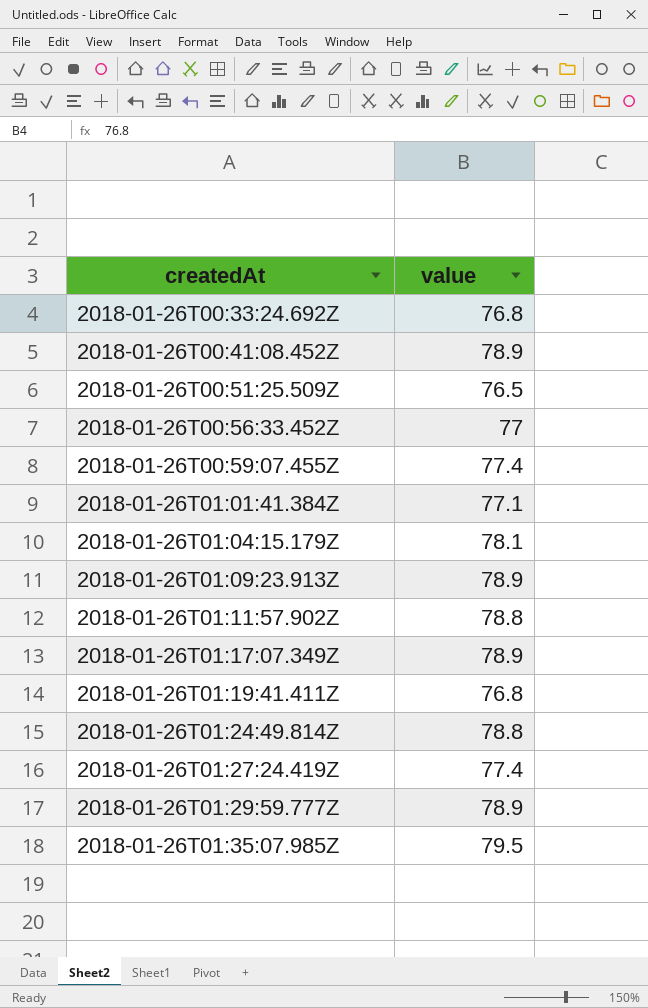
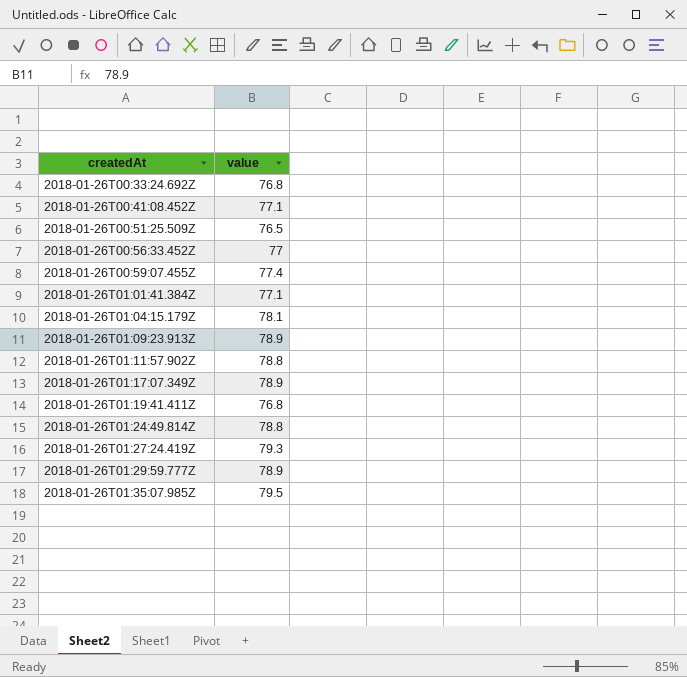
2018-01-26T00:41:08.452Z | value: 78.9 -> 77.1
2018-01-26T01:27:24.419Z | value: 77.4 -> 79.3

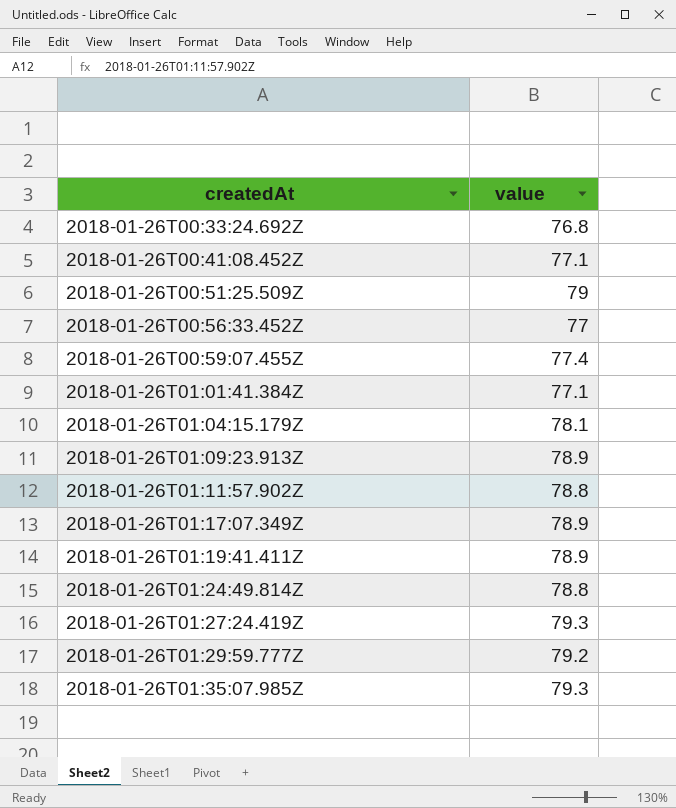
2018-01-26T00:51:25.509Z | value: 76.5 -> 79
2018-01-26T01:19:41.411Z | value: 76.8 -> 78.9
2018-01-26T01:29:59.777Z | value: 78.9 -> 79.2
2018-01-26T01:35:07.985Z | value: 79.5 -> 79.3

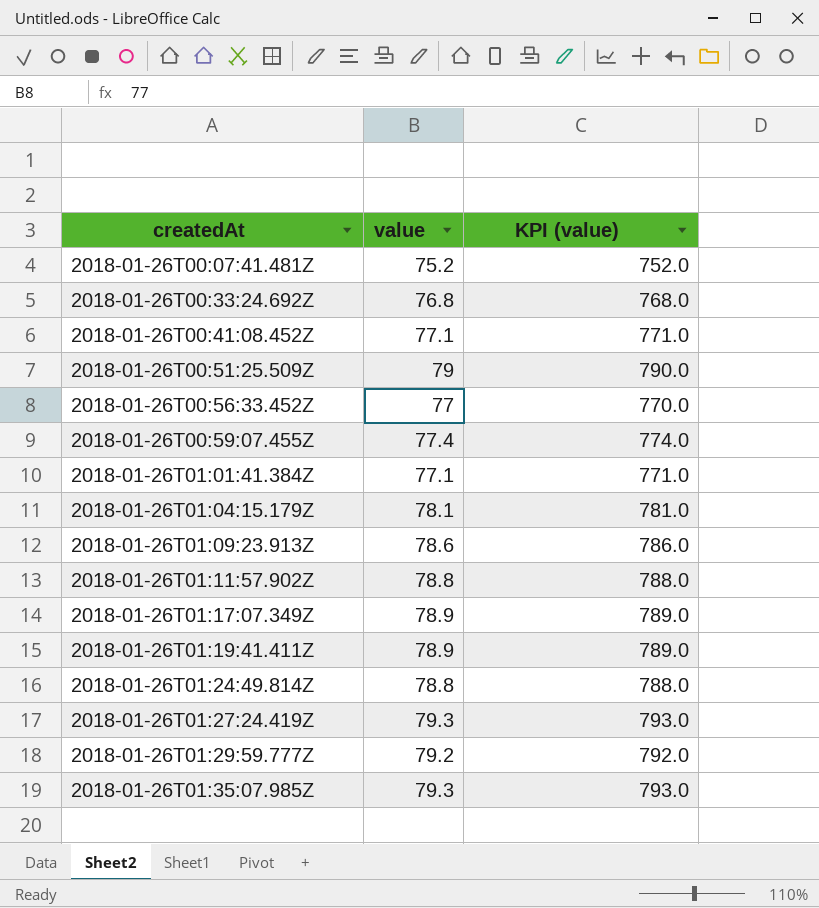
column KPI (value) | formula: none -> [value] * 10
row 2018-01-26T00:07:41.481Z: none -> 75.2 | 752.0
2018-01-26T01:09:23.913Z | value: 78.9 -> 78.6

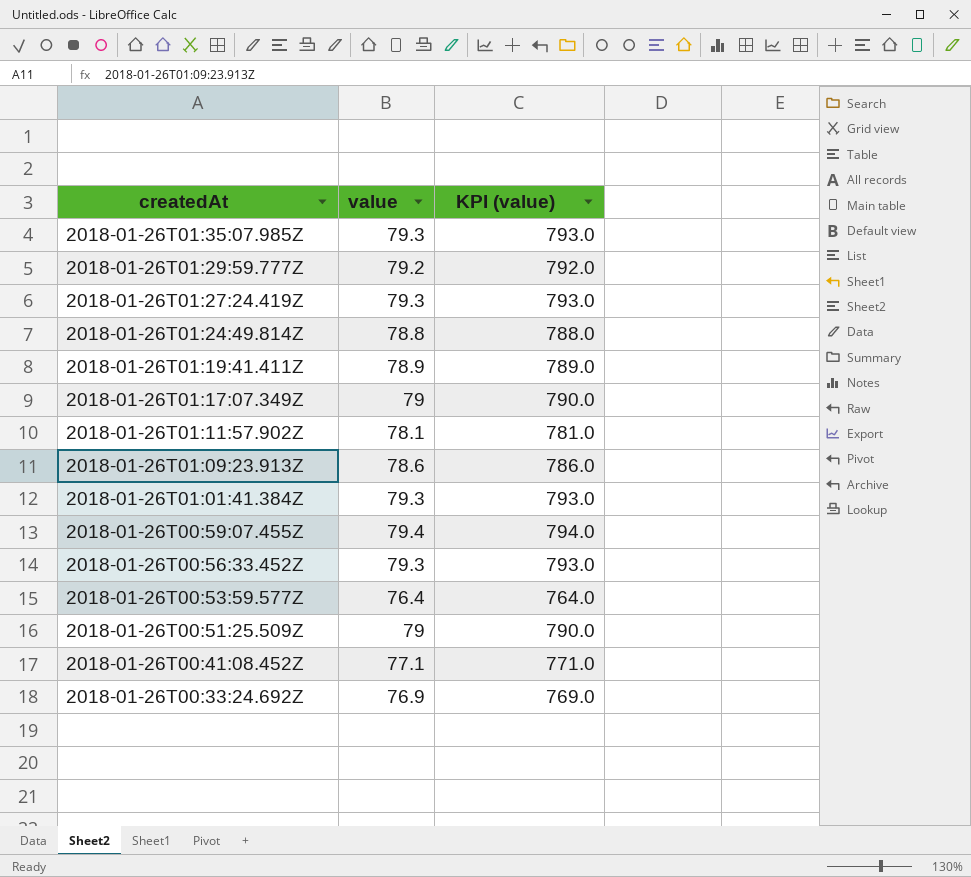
row order: createdAt ascending -> createdAt descending
row 2018-01-26T00:07:41.481Z: 75.2 | 752.0 -> none
row 2018-01-26T01:04:15.179Z: 78.1 | 781.0 -> none
2018-01-26T01:17:07.349Z | value: 78.9 -> 79
2018-01-26T01:17:07.349Z | KPI (value): 789.0 -> 790.0
2018-01-26T01:11:57.902Z | value: 78.8 -> 78.1
2018-01-26T01:11:57.902Z | KPI (value): 788.0 -> 781.0
2018-01-26T01:01:41.384Z | value: 77.1 -> 79.3
2018-01-26T01:01:41.384Z | KPI (value): 771.0 -> 793.0
2018-01-26T00:59:07.455Z | value: 77.4 -> 79.4
2018-01-26T00:59:07.455Z | KPI (value): 774.0 -> 794.0
2018-01-26T00:56:33.452Z | value: 77 -> 79.3
2018-01-26T00:56:33.452Z | KPI (value): 770.0 -> 793.0
row 2018-01-26T00:53:59.577Z: none -> 76.4 | 764.0
2018-01-26T00:33:24.692Z | value: 76.8 -> 76.9
2018-01-26T00:33:24.692Z | KPI (value): 768.0 -> 769.0

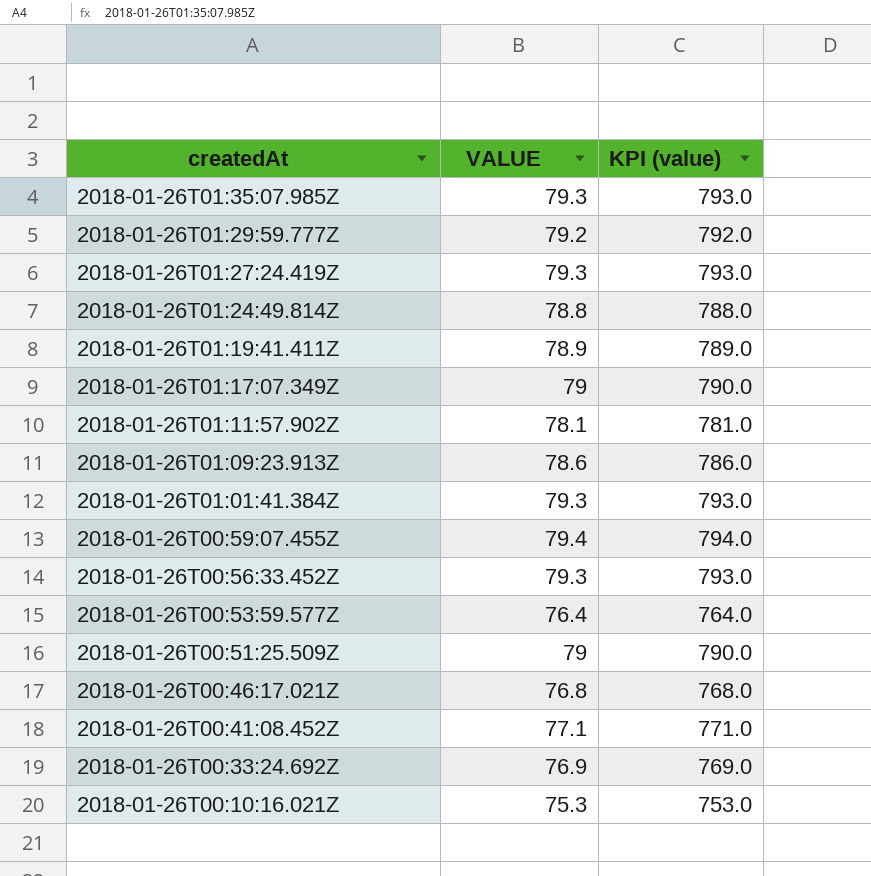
column name: value -> VALUE
row 2018-01-26T00:46:17.021Z: none -> 76.8 | 768.0
row 2018-01-26T00:10:16.021Z: none -> 75.3 | 753.0

